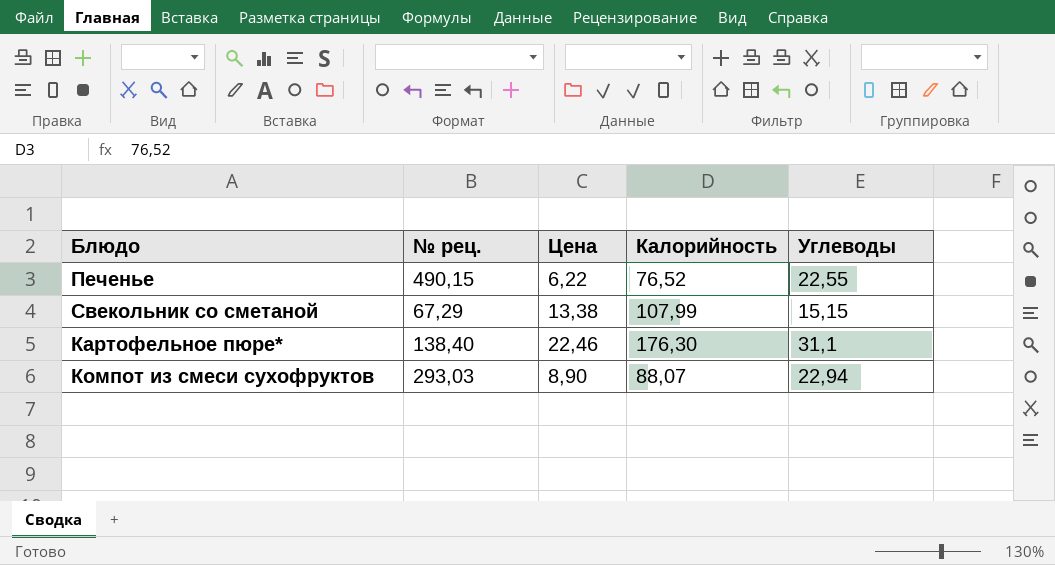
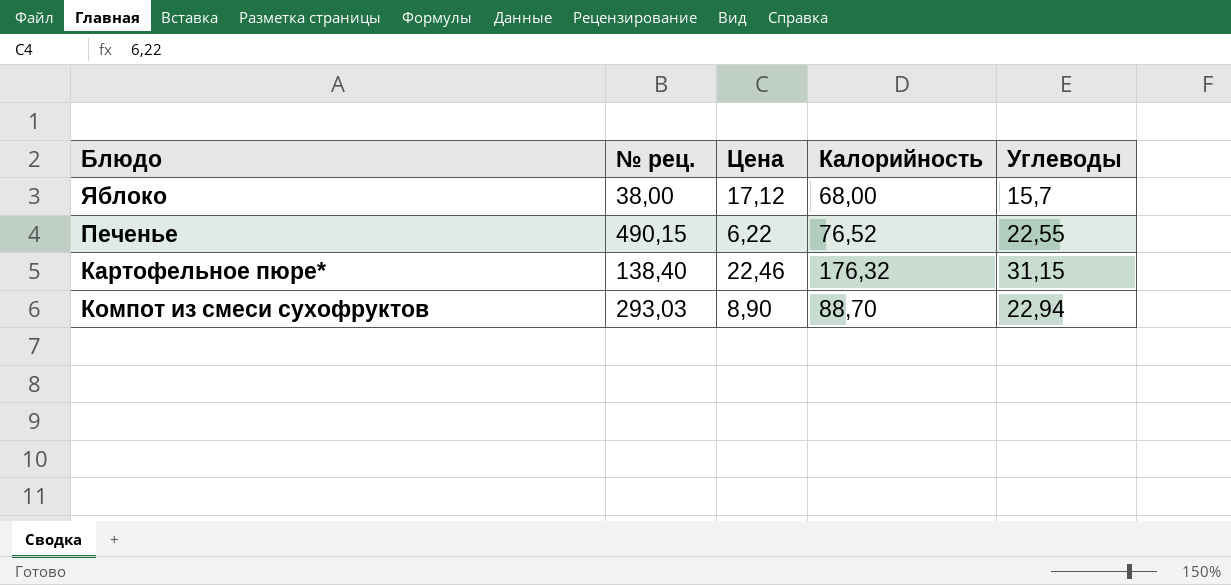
row Свекольник со сметаной: 67,29 | 13,38 | 107,99 | 15,15 -> none
row Яблоко: none -> 38,00 | 17,12 | 68,00 | 15,7
Картофельное пюре* | Калорийность: 176,30 -> 176,32
Картофельное пюре* | Углеводы: 31,1 -> 31,15
Компот из смеси сухофруктов | Калорийность: 88,07 -> 88,70

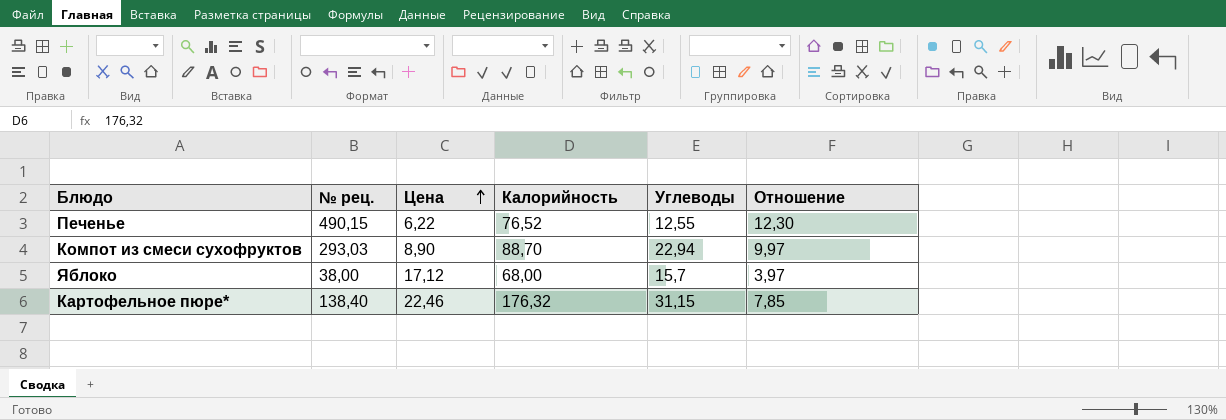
row order: none -> Цена ascending
column Отношение | formula: none -> [Калорийность] / [Цена]
Печенье | Углеводы: 22,55 -> 12,55

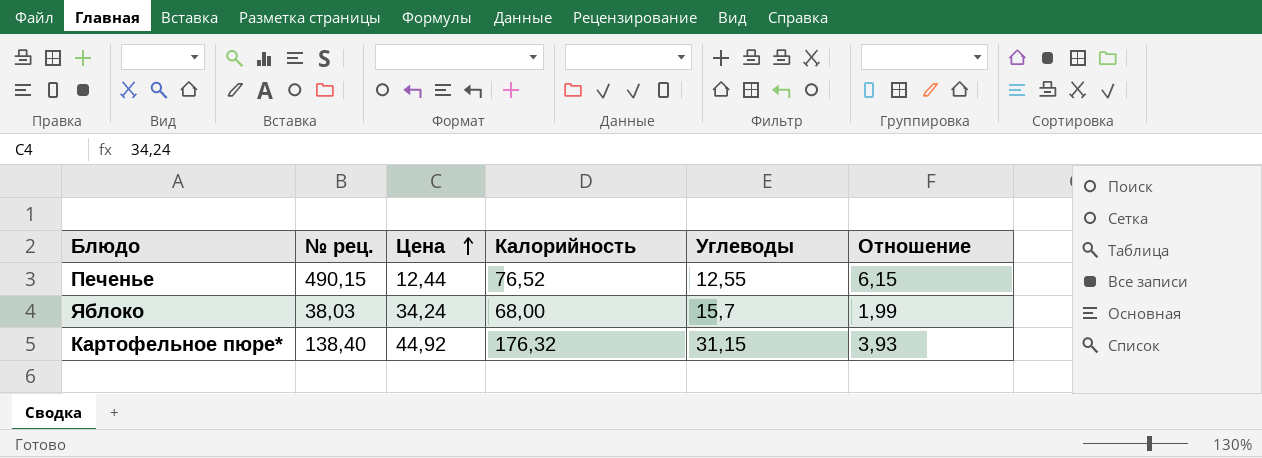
row Компот из смеси сухофруктов: 293,03 | 8,90 | 88,70 | 22,94 | 9,97 -> none
Печенье | Цена: 6,22 -> 12,44
Печенье | Отношение: 12,30 -> 6,15
Яблоко | № рец.: 38,00 -> 38,03
Яблоко | Цена: 17,12 -> 34,24
Яблоко | Отношение: 3,97 -> 1,99
Картофельное пюре* | Цена: 22,46 -> 44,92
Картофельное пюре* | Отношение: 7,85 -> 3,93

